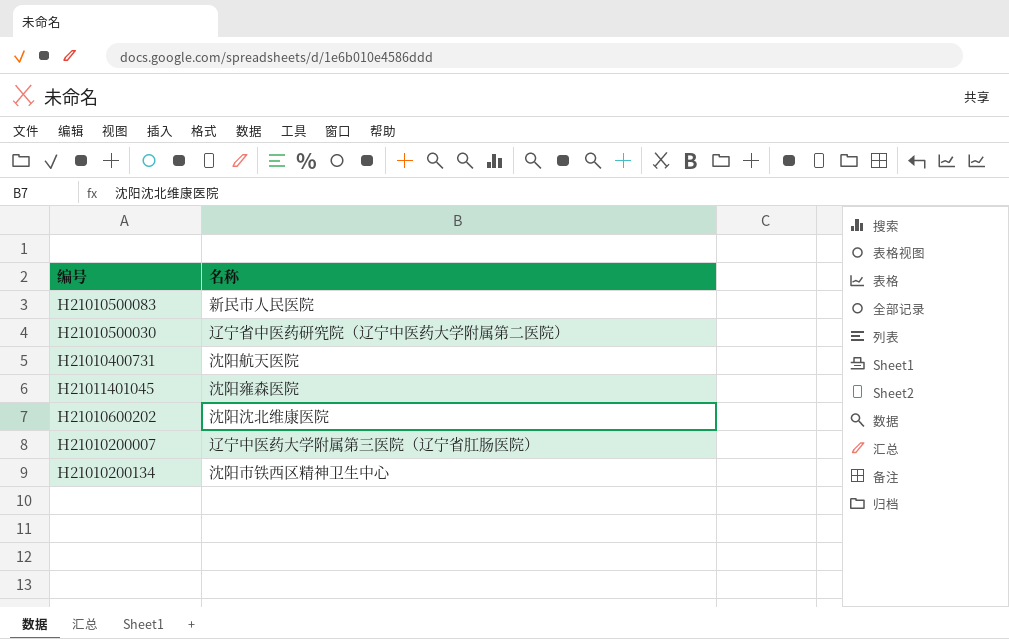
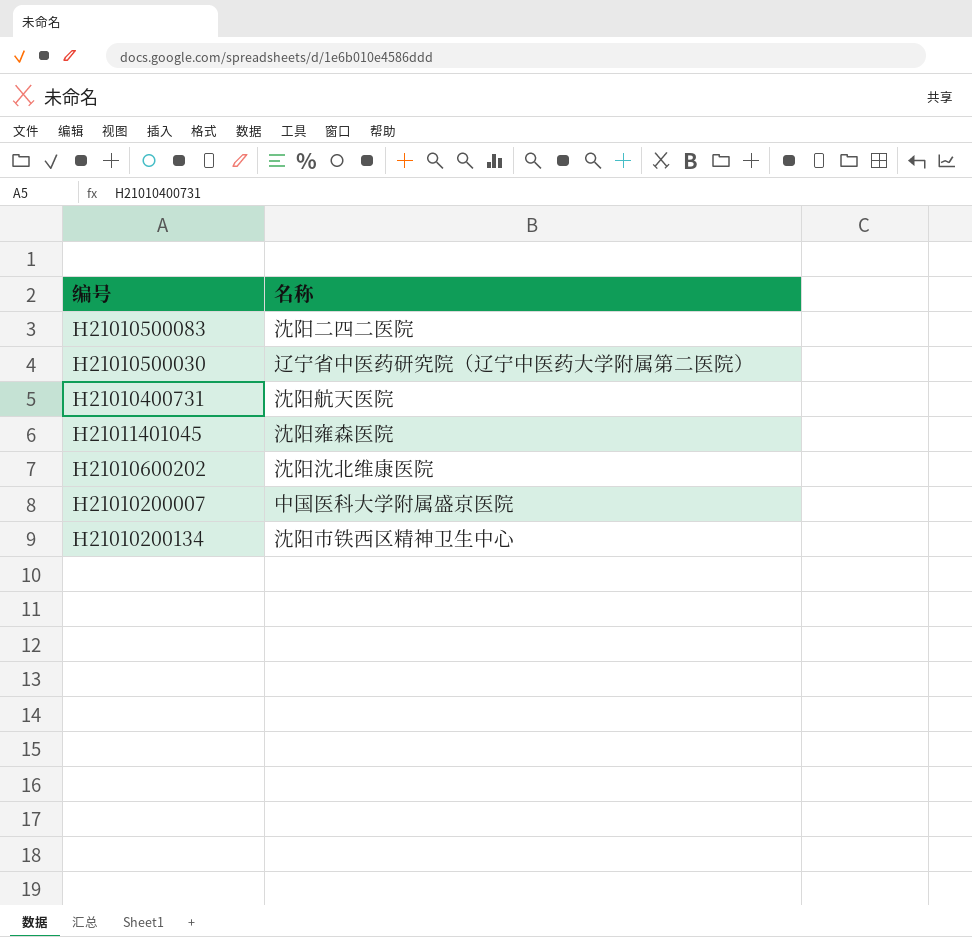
H21010500083 | 名称: 新民市人民医院 -> 沈阳二四二医院
H21010200007 | 名称: 辽宁中医药大学附属第三医院（辽宁省肛肠医院） -> 中国医科大学附属盛京医院

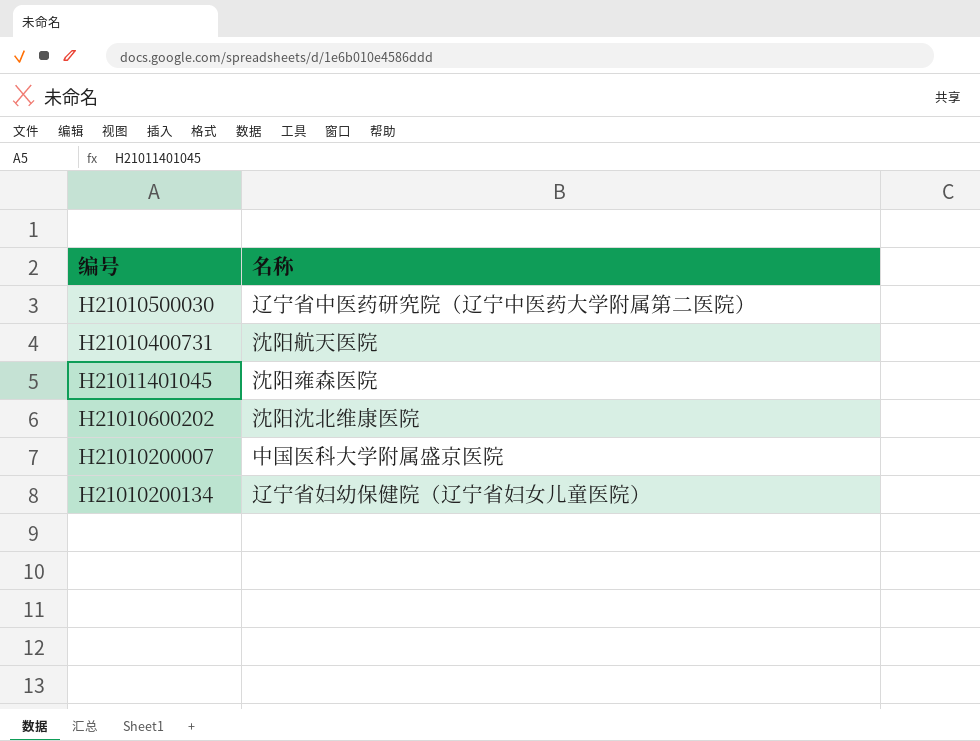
row H21010500083: 沈阳二四二医院 -> none
H21010200134 | 名称: 沈阳市铁西区精神卫生中心 -> 辽宁省妇幼保健院（辽宁省妇女儿童医院）

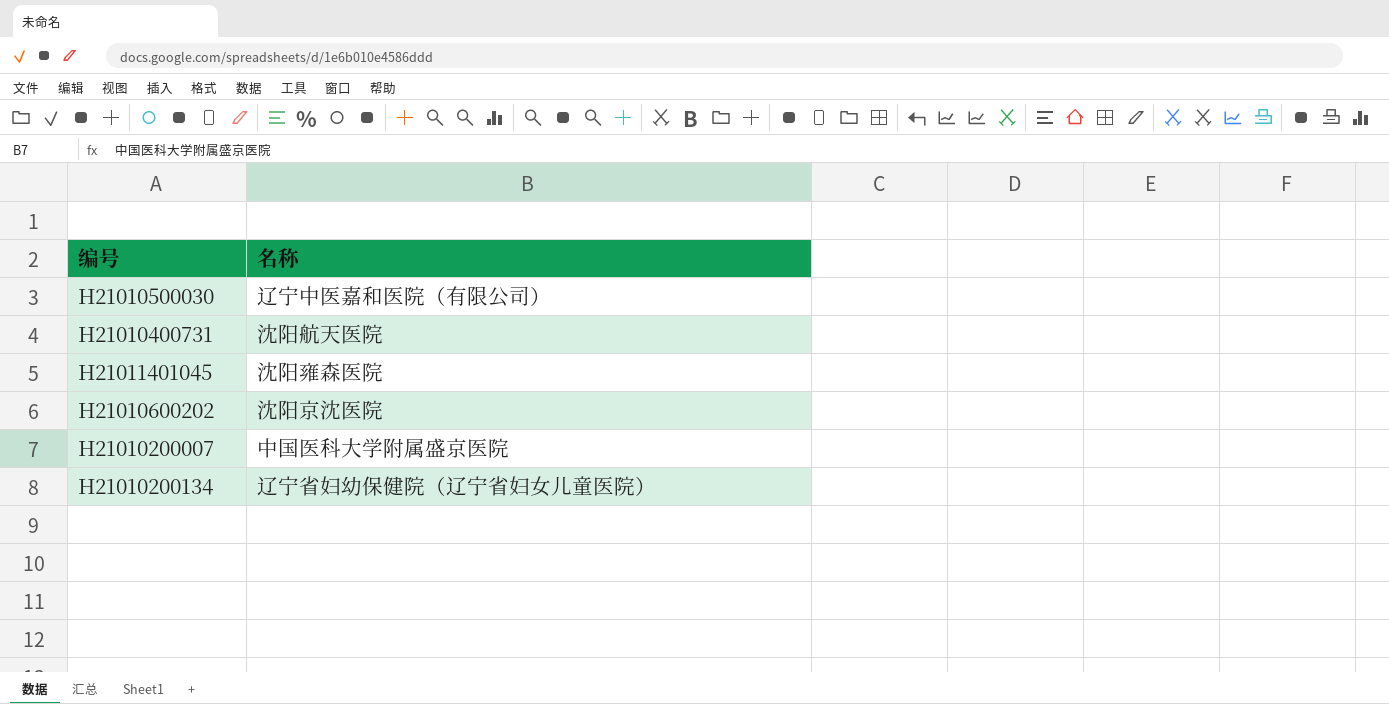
H21010500030 | 名称: 辽宁省中医药研究院（辽宁中医药大学附属第二医院） -> 辽宁中医嘉和医院（有限公司）
H21010600202 | 名称: 沈阳沈北维康医院 -> 沈阳京沈医院

